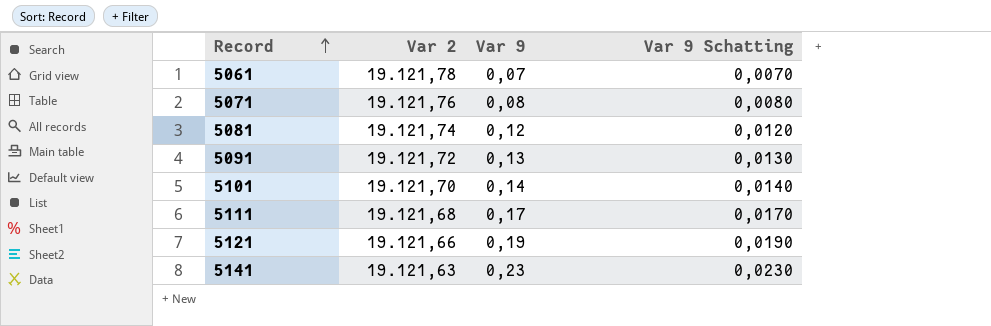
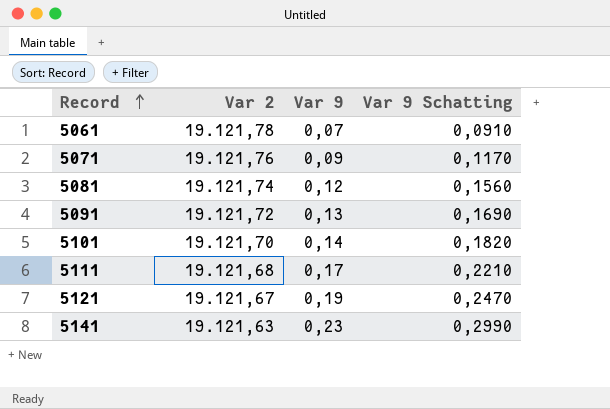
column Var 9 Schatting | formula: [Var 9] * 0,1 -> [Var 9] * 1,3
5071 | Var 9: 0,08 -> 0,09
5121 | Var 2: 19.121,66 -> 19.121,67

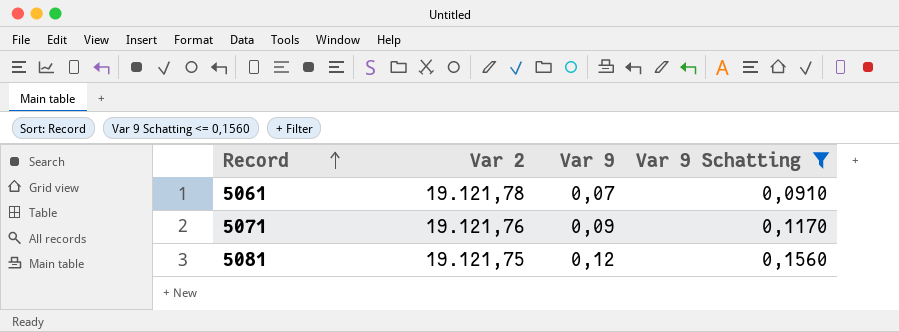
filter: none -> Var 9 Schatting <= 0,1560
5081 | Var 2: 19.121,74 -> 19.121,75

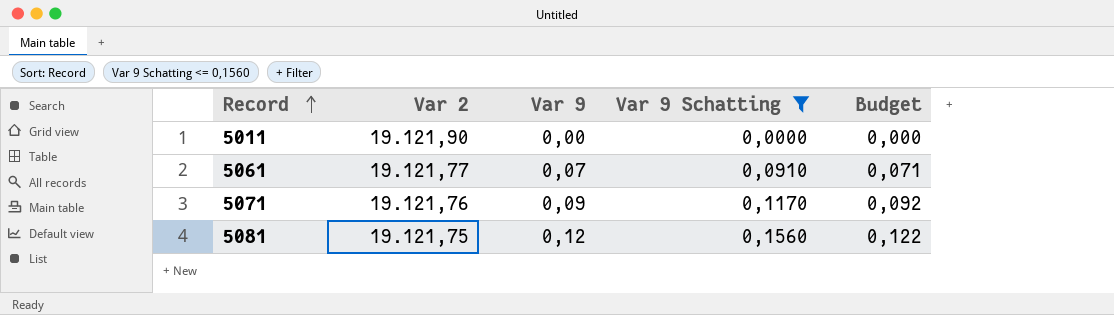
column Budget | formula: none -> [Var 9] * 1,02
row 5011: none -> 19.121,90 | 0,00 | 0,0000 | 0,000
5061 | Var 2: 19.121,78 -> 19.121,77

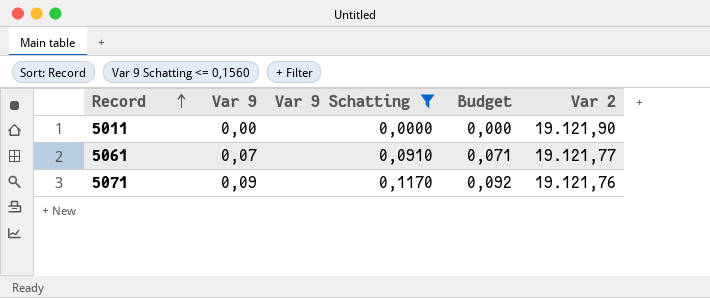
column Var 2 | position: 2 -> 5
row 5081: 19.121,75 | 0,12 | 0,1560 | 0,122 -> none

